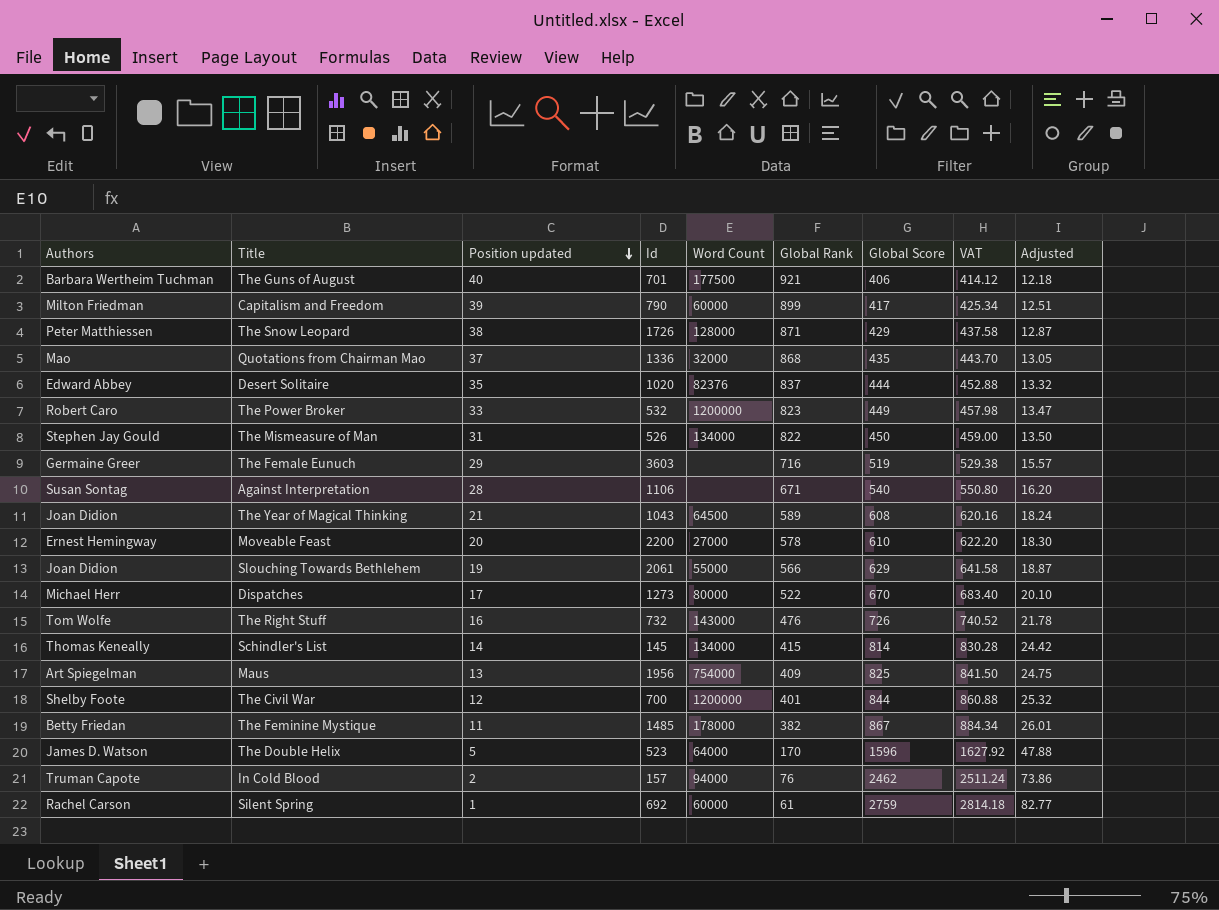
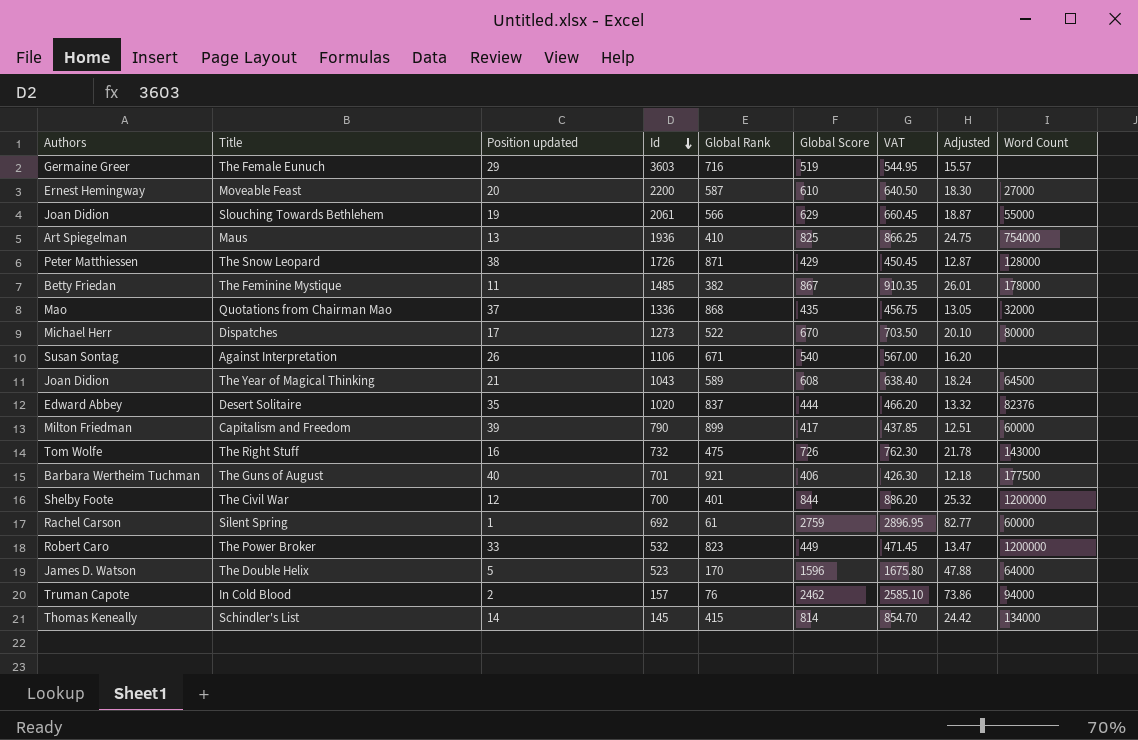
row order: Position updated descending -> Id descending
column VAT | formula: [Global Score] * 1.02 -> [Global Score] * 1.05
column Word Count | position: 5 -> 9
row The Mismeasure of Man: Stephen Jay Gould | 31 | 526 | 134000 | 822 | 450 | 459.00 | 13.50 -> none
Moveable Feast | Global Rank: 578 -> 587
Maus | Id: 1956 -> 1936
Maus | Global Rank: 409 -> 410
Against Interpretation | Position updated: 28 -> 26
The Right Stuff | Global Rank: 476 -> 475

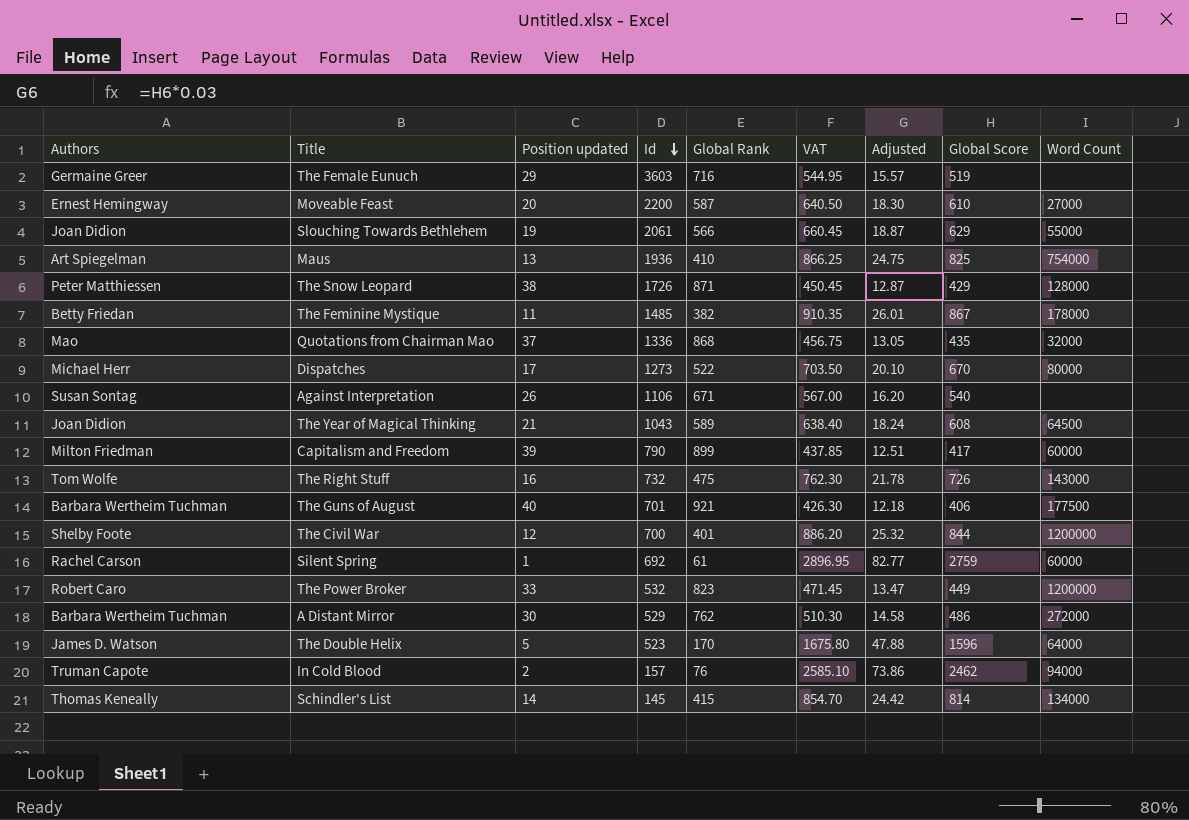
column Global Score | position: 6 -> 8
row Desert Solitaire: Edward Abbey | 35 | 1020 | 837 | 444 | 466.20 | 13.32 | 82376 -> none
row A Distant Mirror: none -> Barbara Wertheim Tuchman | 30 | 529 | 762 | 510.30 | 14.58 | 486 | 272000

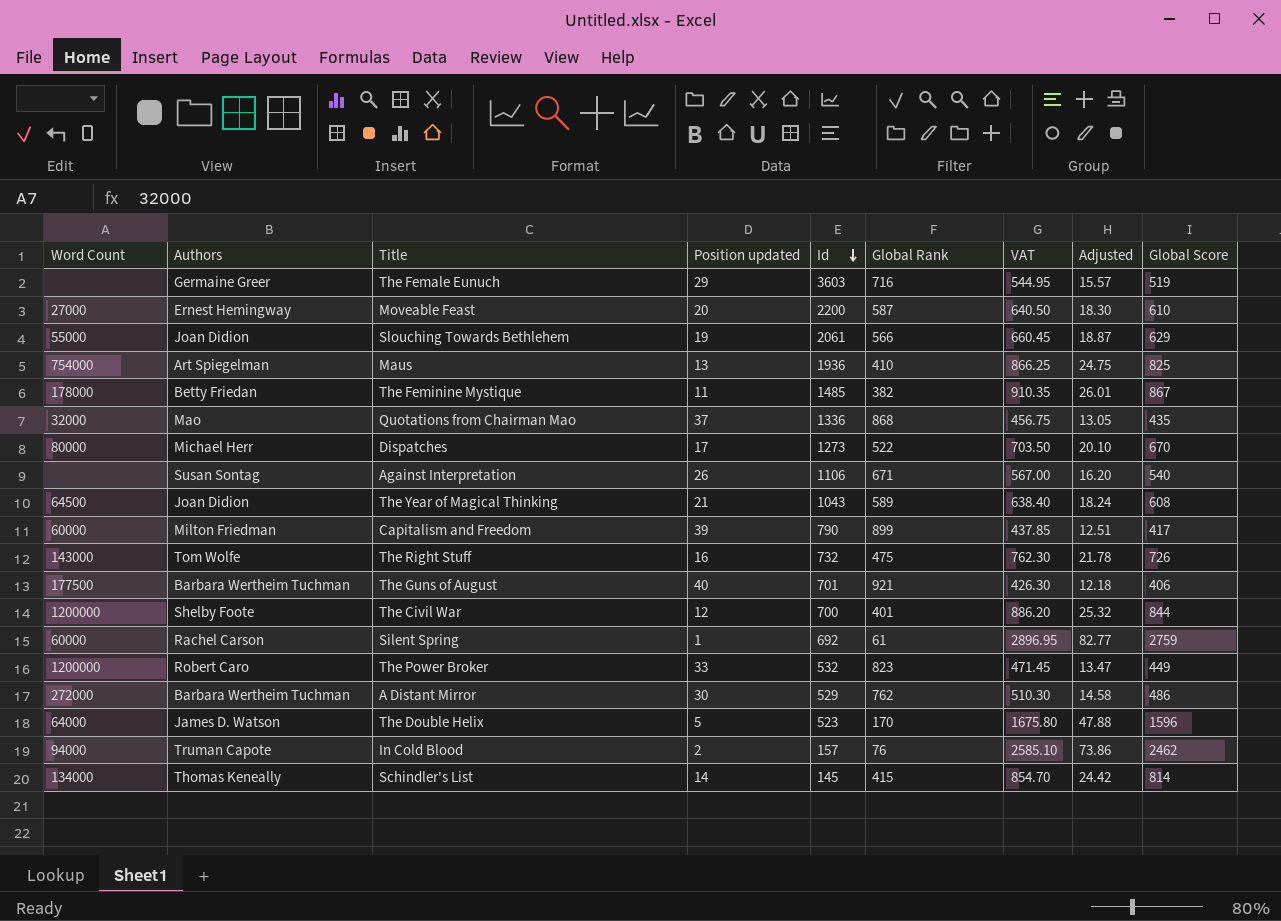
column Word Count | position: 9 -> 1
row The Snow Leopard: Peter Matthiessen | 38 | 1726 | 871 | 450.45 | 12.87 | 429 | 128000 -> none

